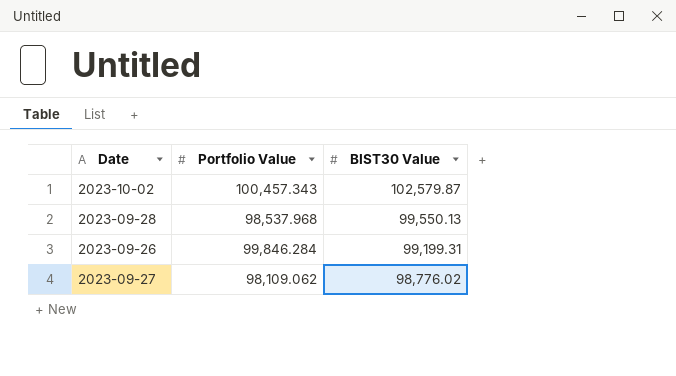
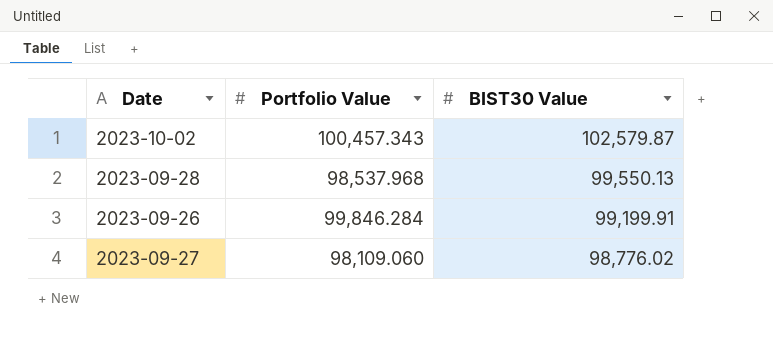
2023-09-26 | BIST30 Value: 99,199.31 -> 99,199.91
2023-09-27 | Portfolio Value: 98,109.062 -> 98,109.060

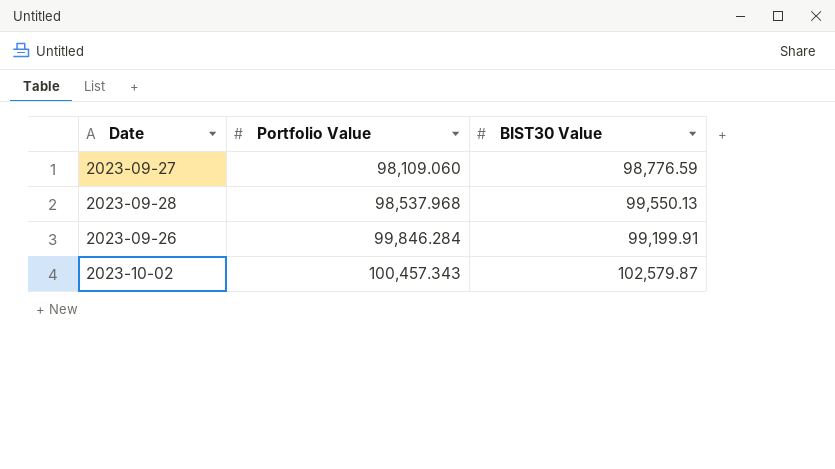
row order: BIST30 Value descending -> Portfolio Value ascending
2023-09-27 | BIST30 Value: 98,776.02 -> 98,776.59

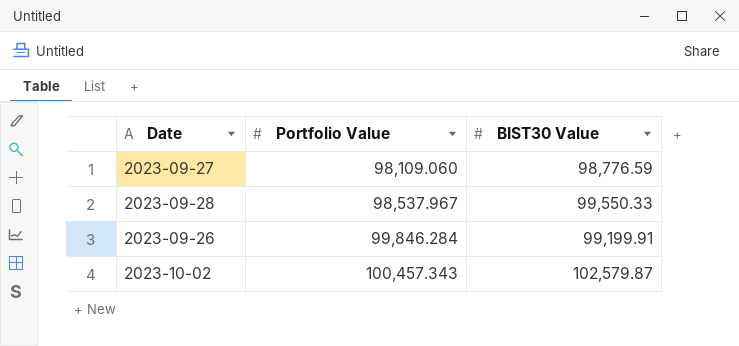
2023-09-28 | Portfolio Value: 98,537.968 -> 98,537.967
2023-09-28 | BIST30 Value: 99,550.13 -> 99,550.33

